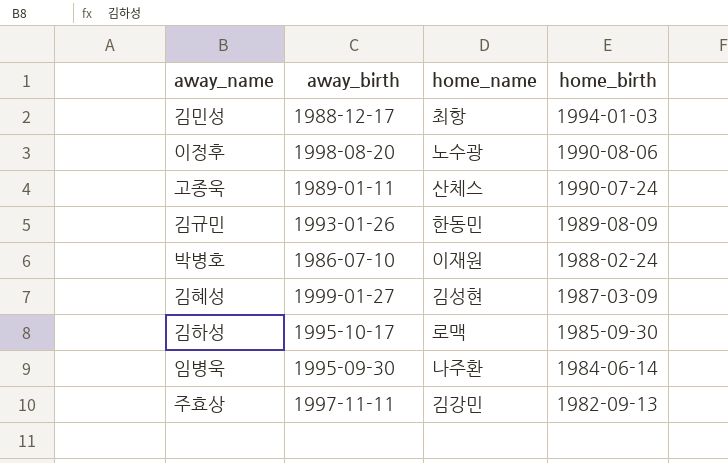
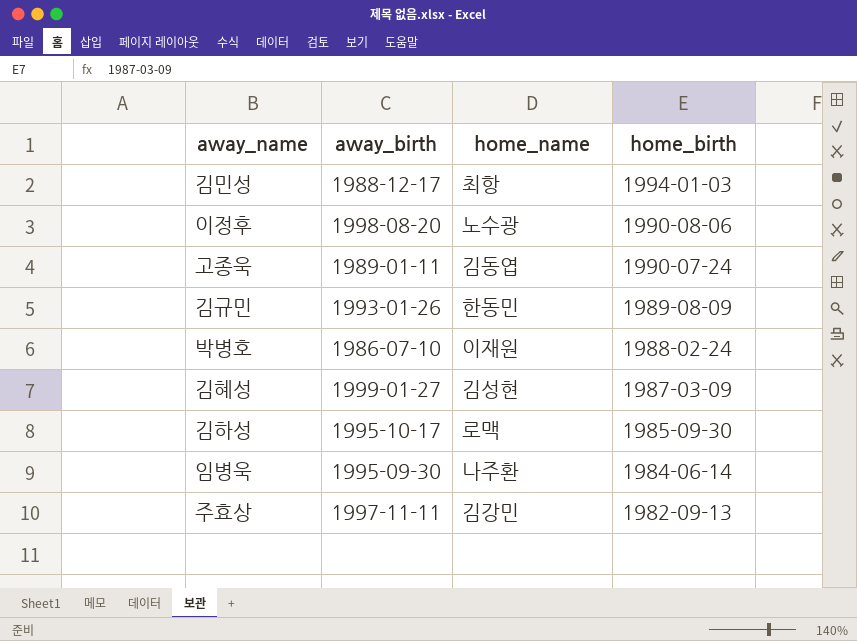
고종욱 | home_name: 산체스 -> 김동엽

